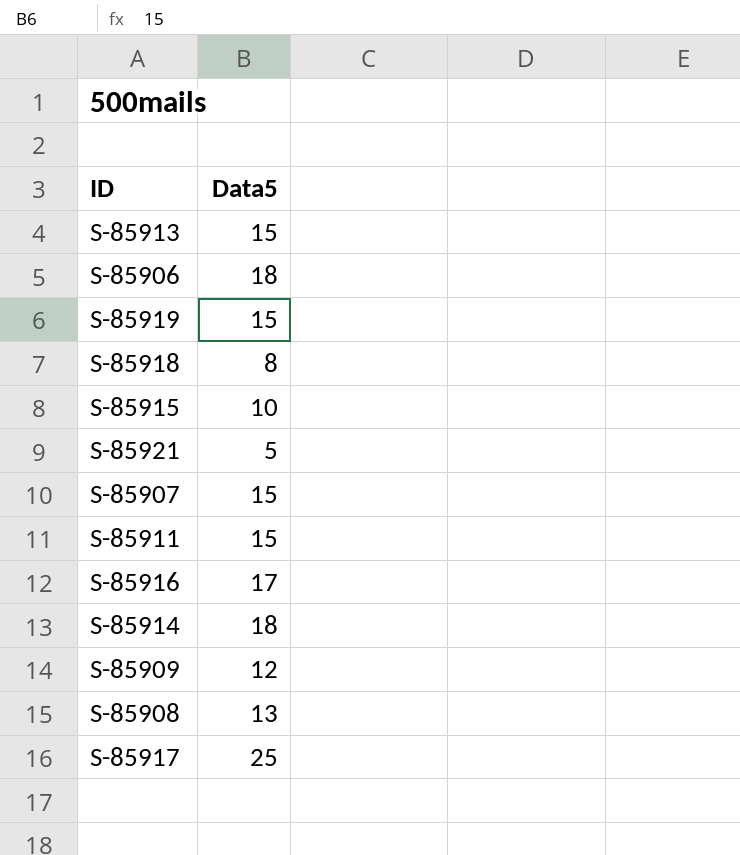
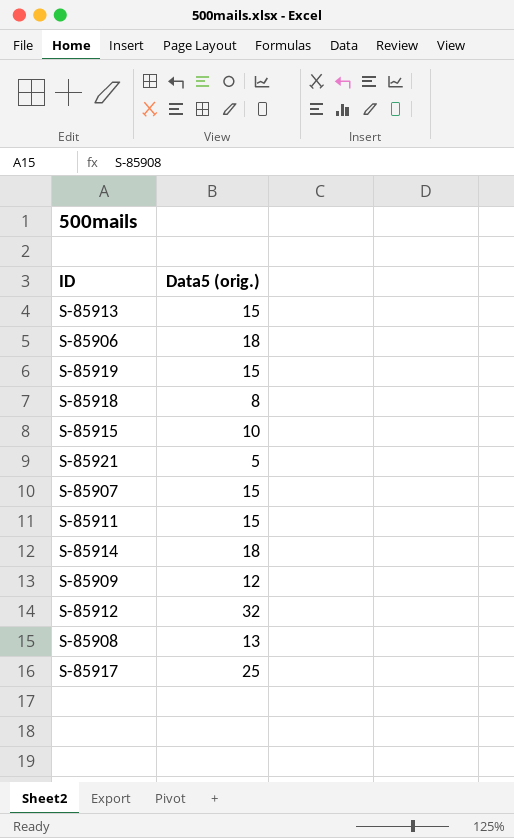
column name: Data5 -> Data5 (orig.)
row S-85916: 17 -> none
row S-85912: none -> 32

